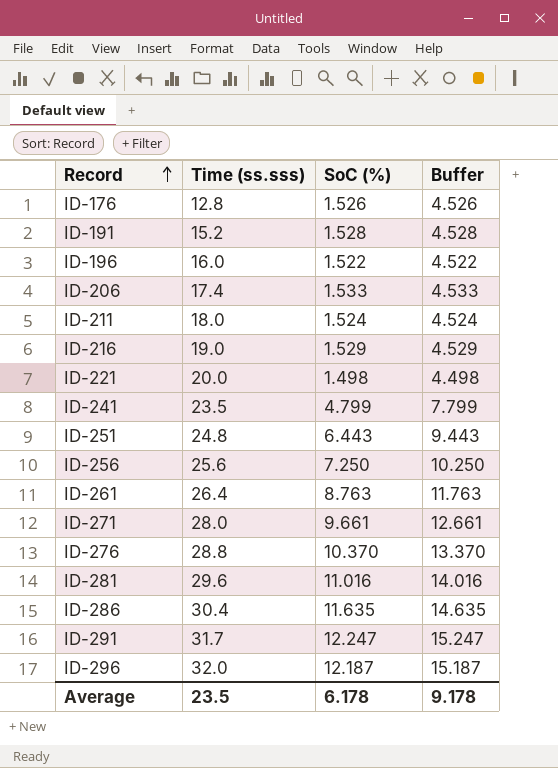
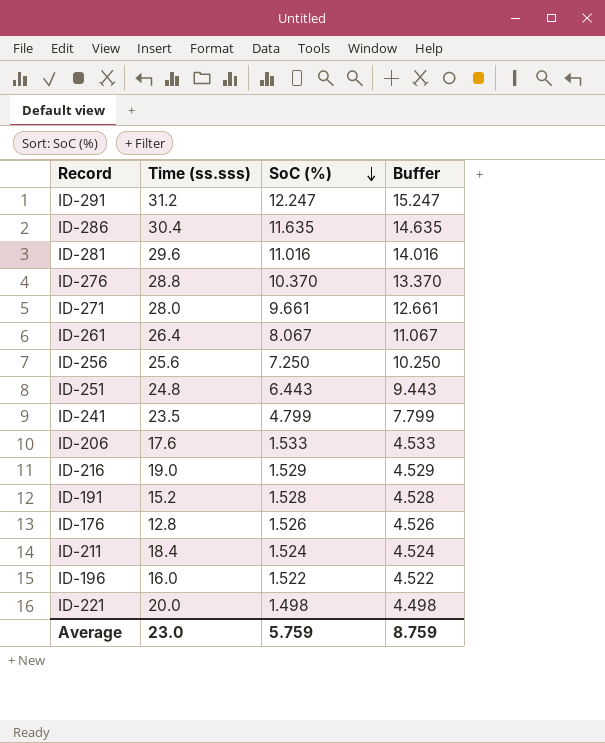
row order: Record ascending -> SoC (%) descending
row ID-296: 32.0 | 12.187 | 15.187 -> none
ID-291 | Time (ss.sss): 31.7 -> 31.2
ID-261 | SoC (%): 8.763 -> 8.067
ID-261 | Buffer: 11.763 -> 11.067
ID-206 | Time (ss.sss): 17.4 -> 17.6
ID-211 | Time (ss.sss): 18.0 -> 18.4
Average | Time (ss.sss): 23.5 -> 23.0
Average | SoC (%): 6.178 -> 5.759
Average | Buffer: 9.178 -> 8.759

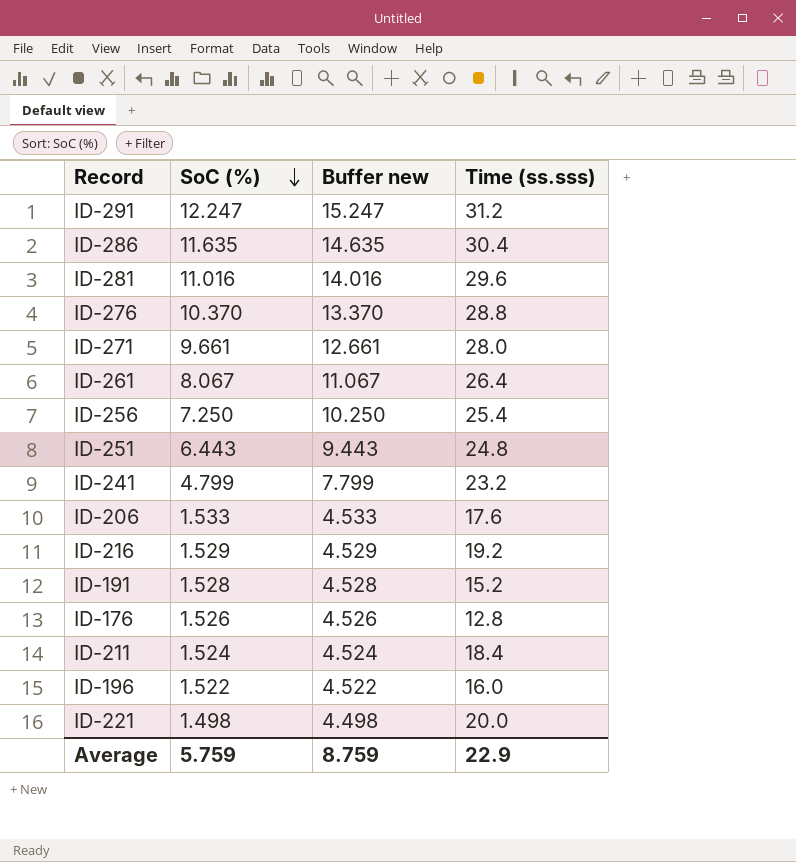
column name: Buffer -> Buffer new
column Time (ss.sss) | position: 2 -> 4
ID-256 | Time (ss.sss): 25.6 -> 25.4
ID-241 | Time (ss.sss): 23.5 -> 23.2
ID-216 | Time (ss.sss): 19.0 -> 19.2
Average | Time (ss.sss): 23.0 -> 22.9

